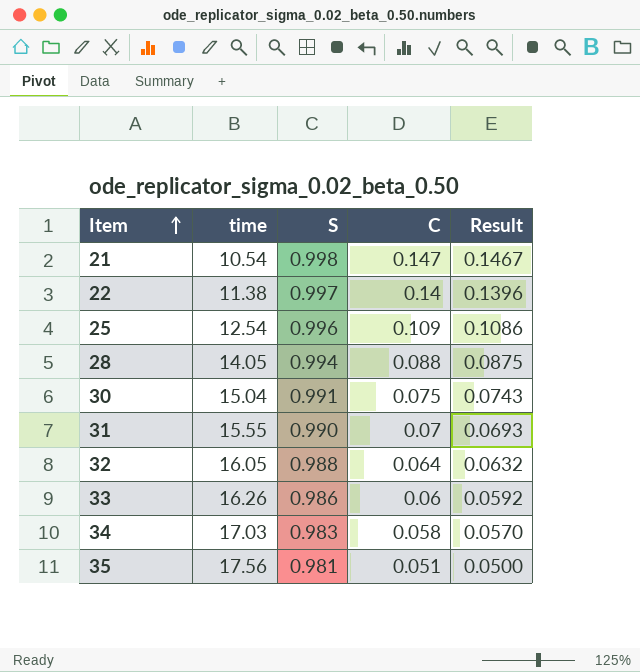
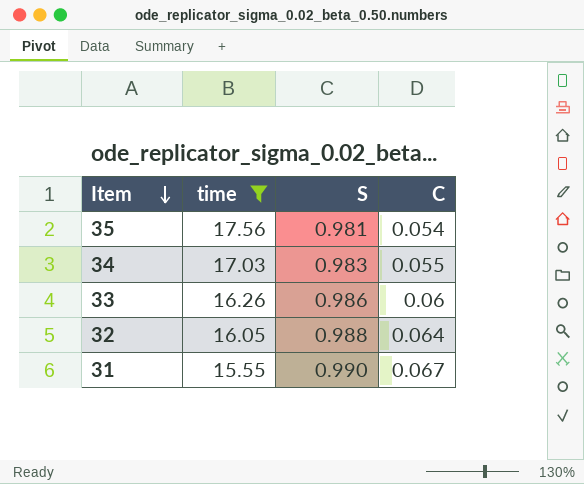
filter: none -> time >= 15.55
row order: Item ascending -> Item descending
column Result | formula: [S] * [C] -> none
35 | C: 0.051 -> 0.054
34 | C: 0.058 -> 0.055
31 | C: 0.07 -> 0.067

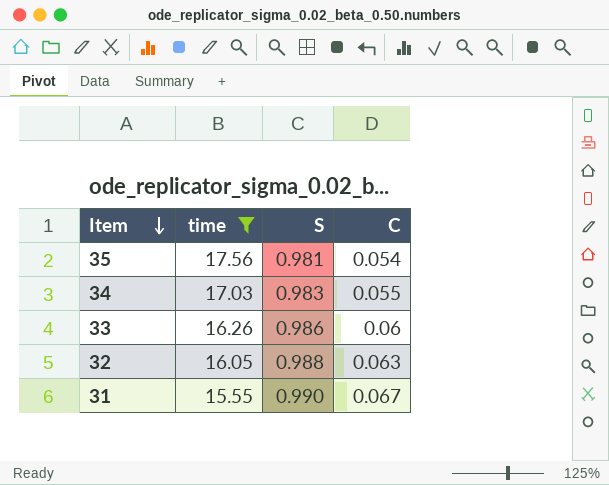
32 | C: 0.064 -> 0.063

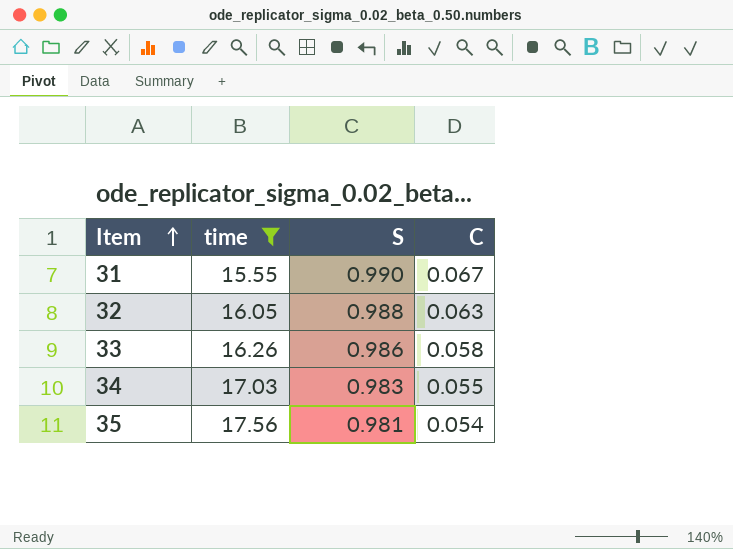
row order: Item descending -> Item ascending
33 | C: 0.06 -> 0.058

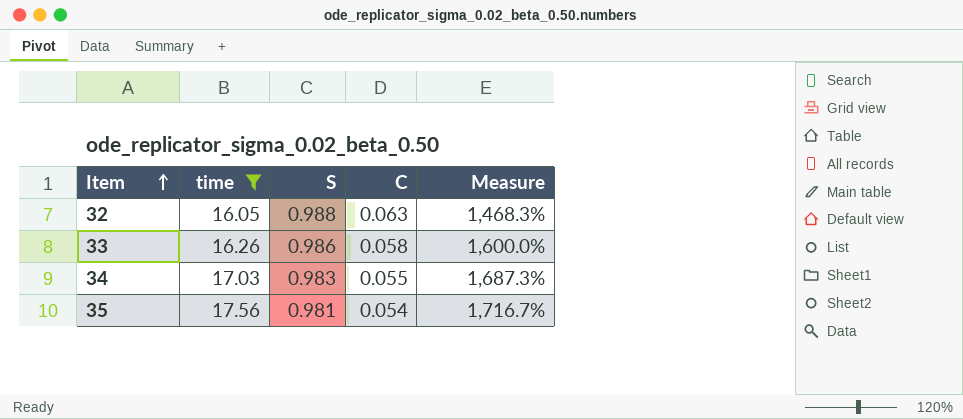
column Measure | formula: none -> ([S] - [C]) / [C]
row 31: 15.55 | 0.990 | 0.067 -> none

